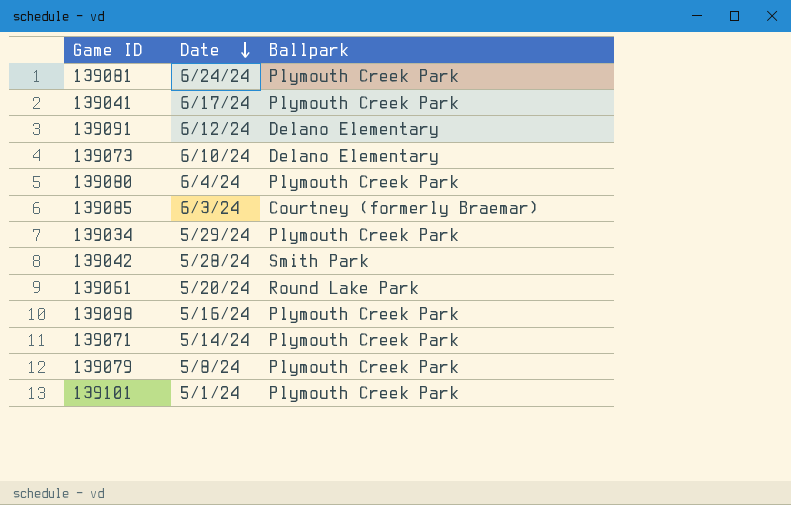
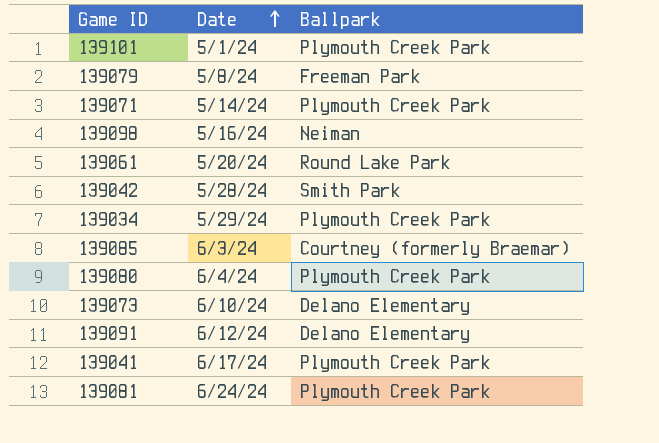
row order: Date descending -> Date ascending
139079 | Ballpark: Plymouth Creek Park -> Freeman Park
139098 | Ballpark: Plymouth Creek Park -> Neiman

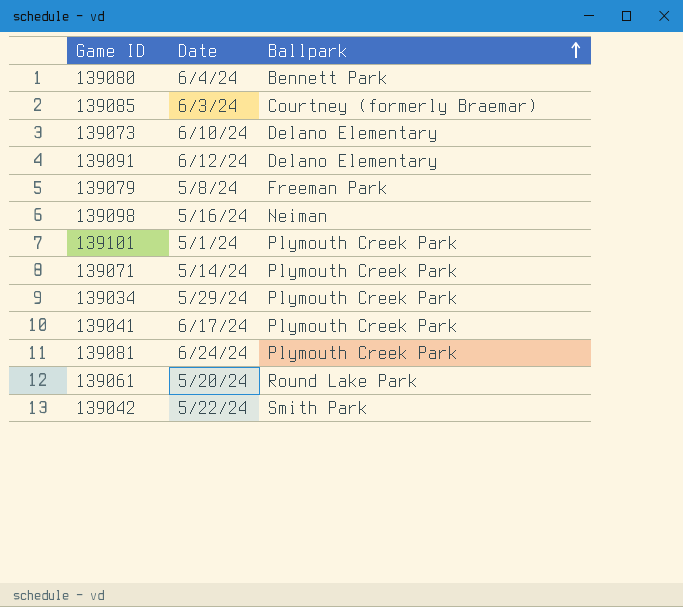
row order: Date ascending -> Ballpark ascending
139080 | Ballpark: Plymouth Creek Park -> Bennett Park
139042 | Date: 5/28/24 -> 5/22/24

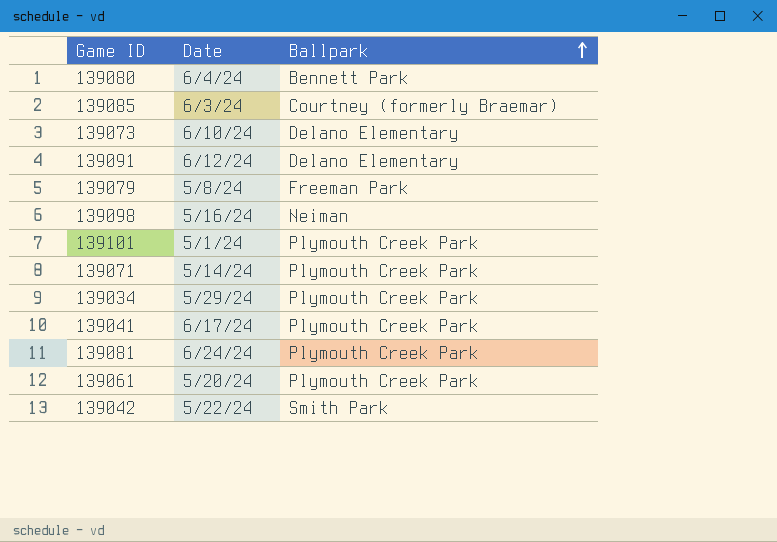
139061 | Ballpark: Round Lake Park -> Plymouth Creek Park

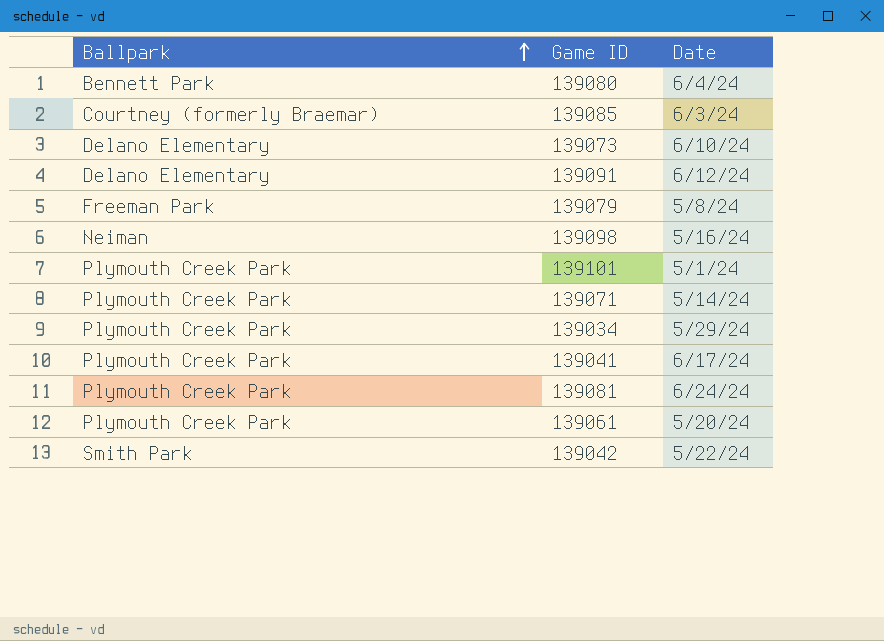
column Ballpark | position: 3 -> 1

